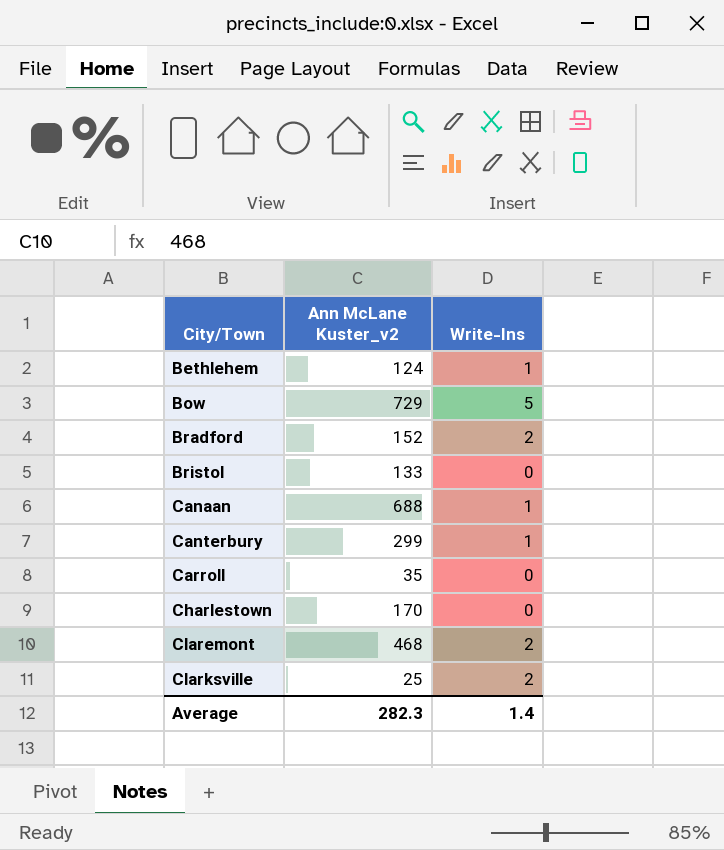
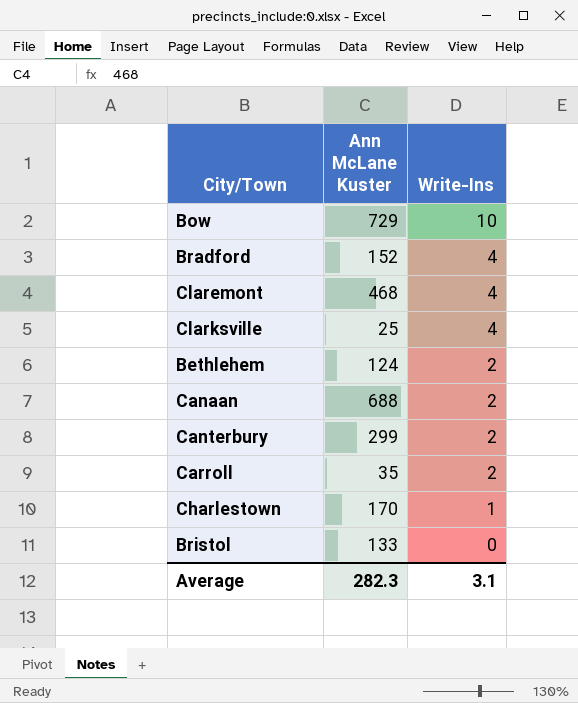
row order: City/Town ascending -> Write-Ins descending
column name: Ann McLane Kuster_v2 -> Ann McLane Kuster
Bow | Write-Ins: 5 -> 10
Bradford | Write-Ins: 2 -> 4
Claremont | Write-Ins: 2 -> 4
Clarksville | Write-Ins: 2 -> 4
Bethlehem | Write-Ins: 1 -> 2
Canaan | Write-Ins: 1 -> 2
Canterbury | Write-Ins: 1 -> 2
Carroll | Write-Ins: 0 -> 2
Charlestown | Write-Ins: 0 -> 1
Average | Write-Ins: 1.4 -> 3.1

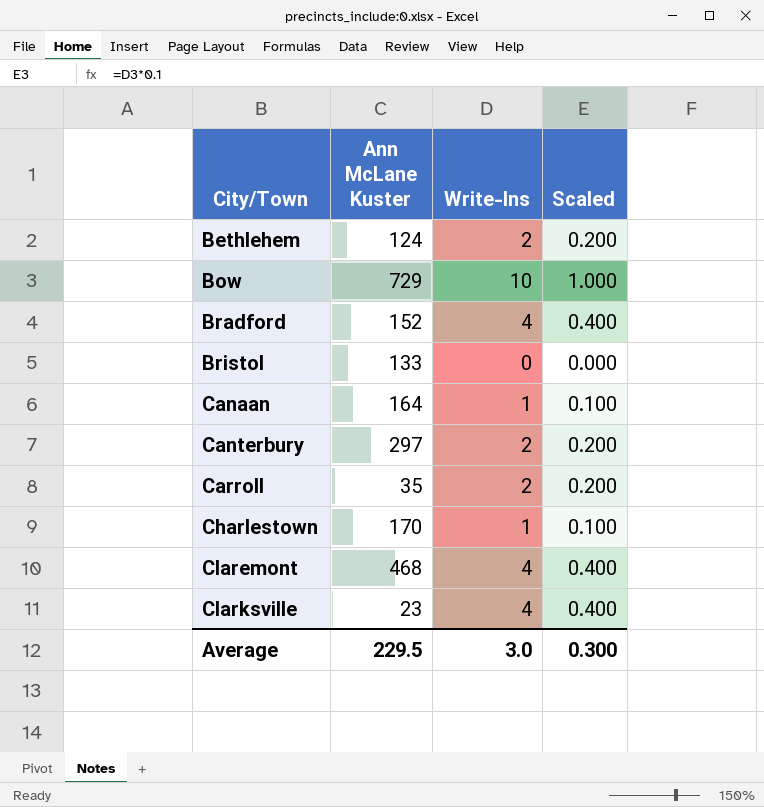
row order: Write-Ins descending -> City/Town ascending
column Scaled | formula: none -> [Write-Ins] * 0.1
Canaan | Ann McLane Kuster: 688 -> 164
Canaan | Write-Ins: 2 -> 1
Canterbury | Ann McLane Kuster: 299 -> 297
Clarksville | Ann McLane Kuster: 25 -> 23
Average | Ann McLane Kuster: 282.3 -> 229.5
Average | Write-Ins: 3.1 -> 3.0

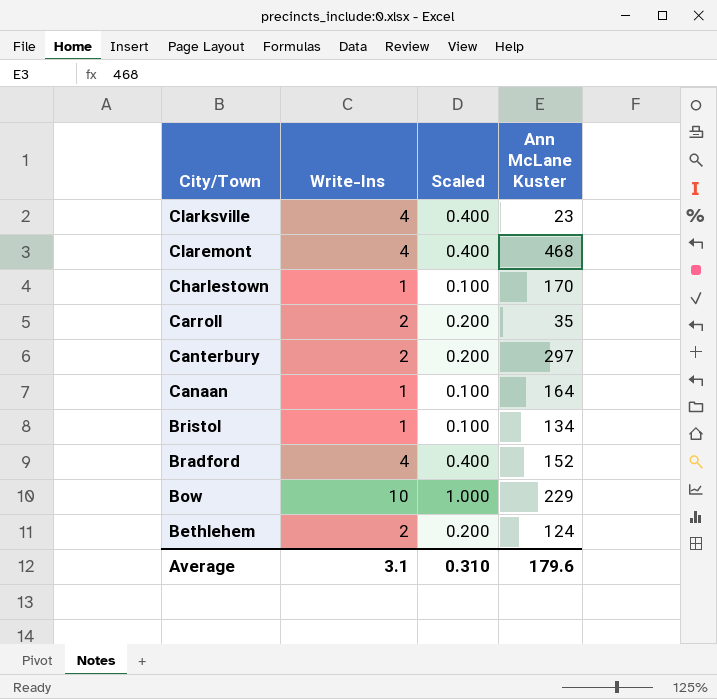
row order: City/Town ascending -> City/Town descending
column Ann McLane Kuster | position: 2 -> 4
Bristol | Write-Ins: 0 -> 1
Bristol | Scaled: 0.000 -> 0.100
Bristol | Ann McLane Kuster: 133 -> 134
Bow | Ann McLane Kuster: 729 -> 229
Average | Write-Ins: 3.0 -> 3.1
Average | Scaled: 0.300 -> 0.310
Average | Ann McLane Kuster: 229.5 -> 179.6

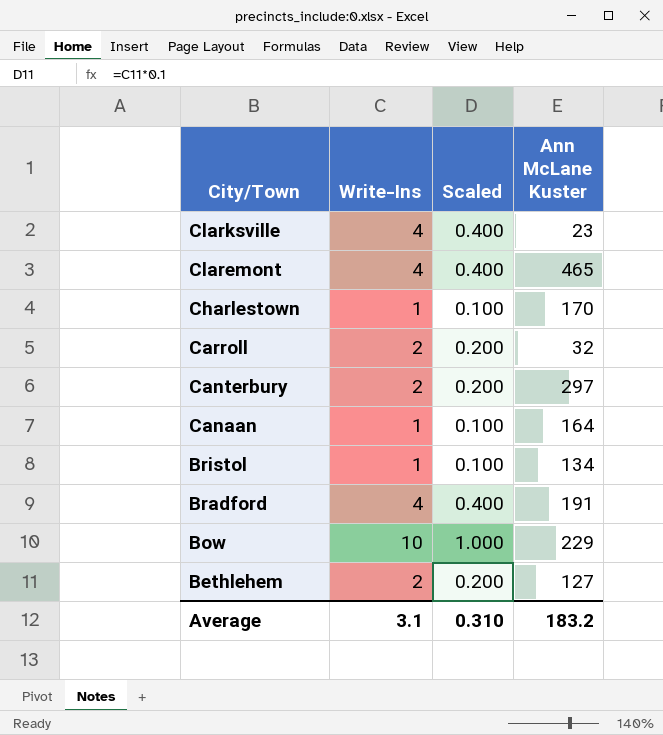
Claremont | Ann McLane Kuster: 468 -> 465
Carroll | Ann McLane Kuster: 35 -> 32
Bradford | Ann McLane Kuster: 152 -> 191
Bethlehem | Ann McLane Kuster: 124 -> 127
Average | Ann McLane Kuster: 179.6 -> 183.2

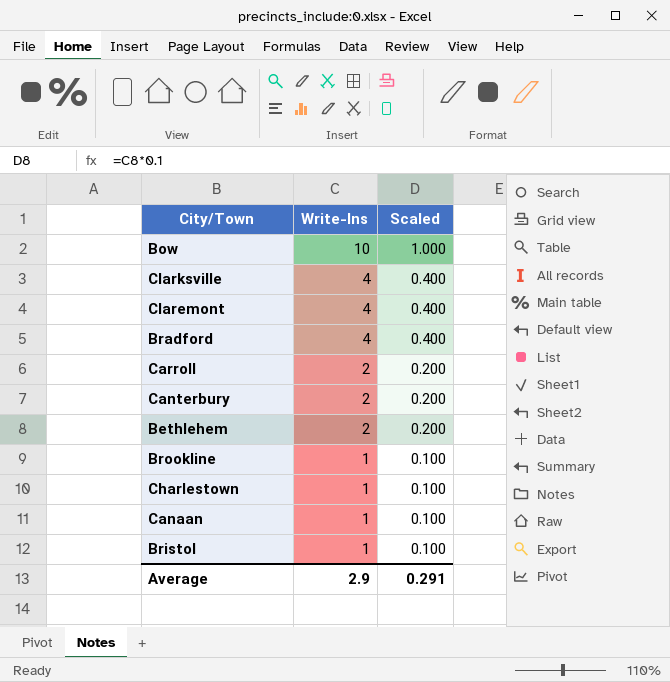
row order: City/Town descending -> Write-Ins descending
column Ann McLane Kuster | position: 4 -> none
row Brookline: none -> 1 | 0.100
Average | Write-Ins: 3.1 -> 2.9
Average | Scaled: 0.310 -> 0.291

